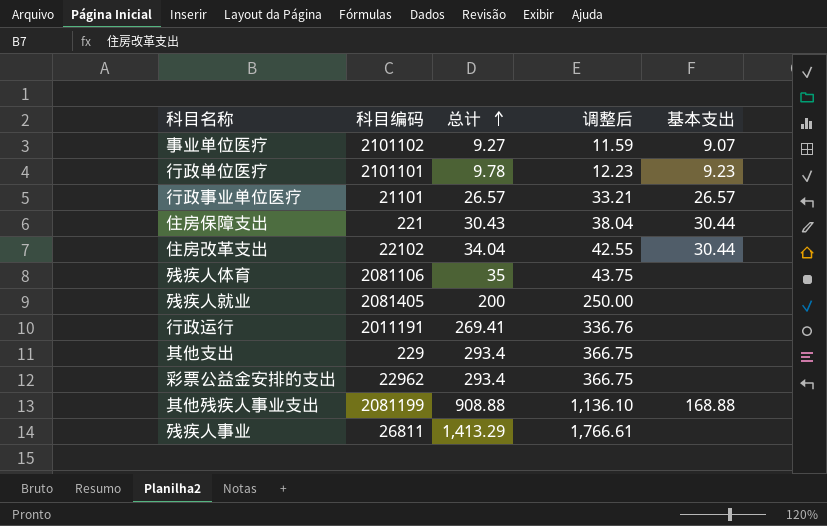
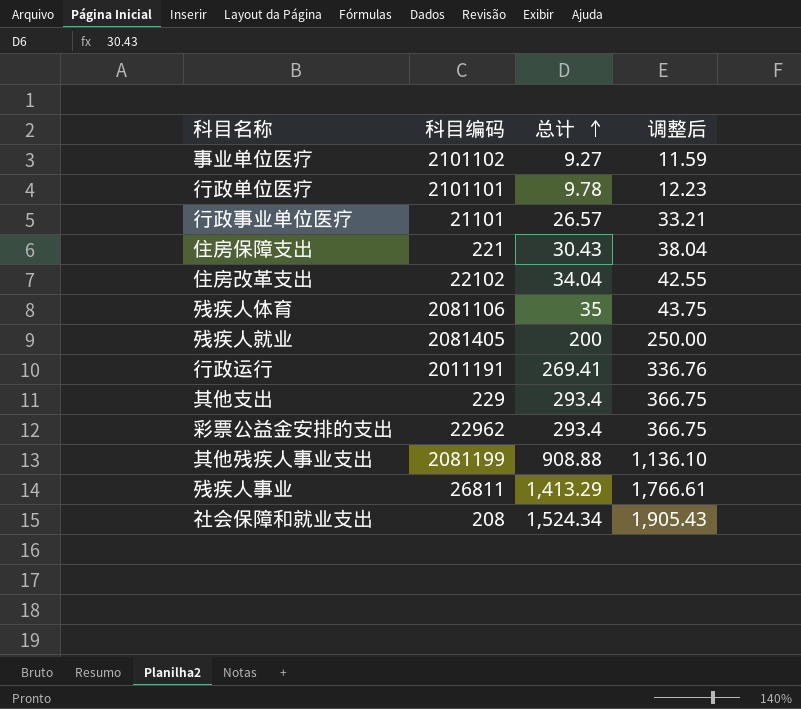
column 基本支出 | position: 5 -> none
row 社会保障和就业支出: none -> 208 | 1,524.34 | 1,905.43

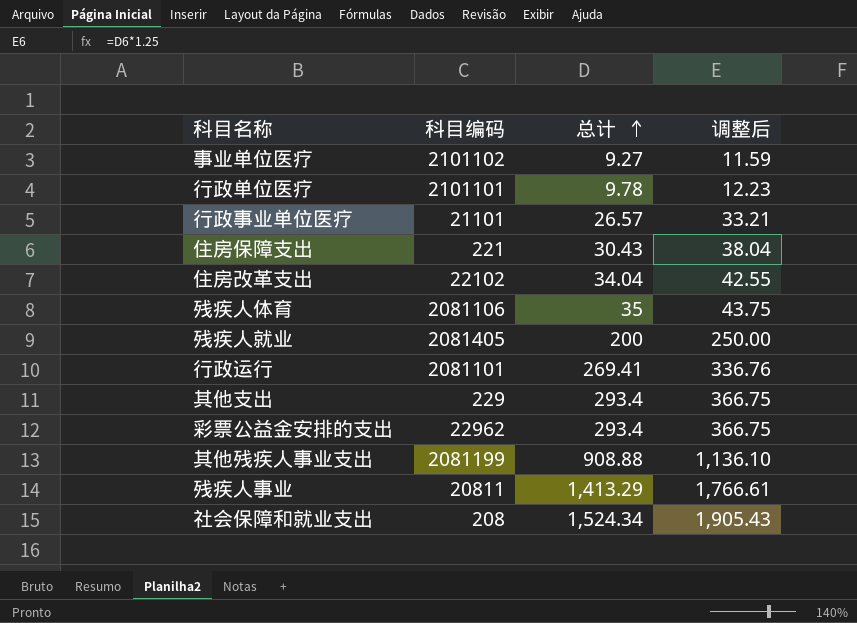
行政运行 | 科目编码: 2011191 -> 2081101
残疾人事业 | 科目编码: 26811 -> 20811

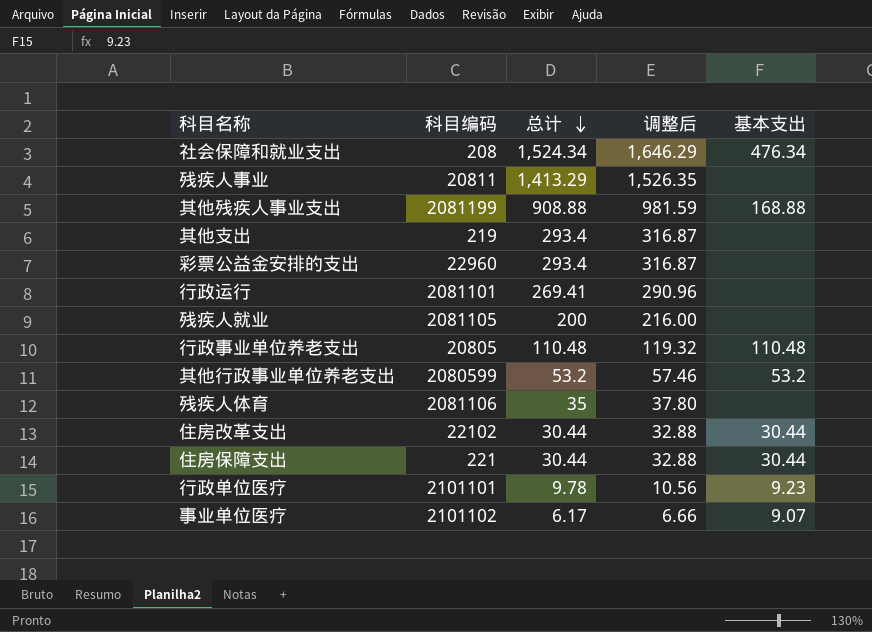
row order: 总计 ascending -> 总计 descending
column 调整后 | formula: [总计] * 1.25 -> [总计] * 1.08
column 基本支出 | position: none -> 5
row 行政事业单位医疗: 21101 | 26.57 | 33.21 -> none
其他支出 | 科目编码: 229 -> 219
彩票公益金安排的支出 | 科目编码: 22962 -> 22960
残疾人就业 | 科目编码: 2081405 -> 2081105
row 行政事业单位养老支出: none -> 20805 | 110.48 | 119.32 | 110.48
row 其他行政事业单位养老支出: none -> 2080599 | 53.2 | 57.46 | 53.2
住房改革支出 | 总计: 34.04 -> 30.44
住房保障支出 | 总计: 30.43 -> 30.44
事业单位医疗 | 总计: 9.27 -> 6.17

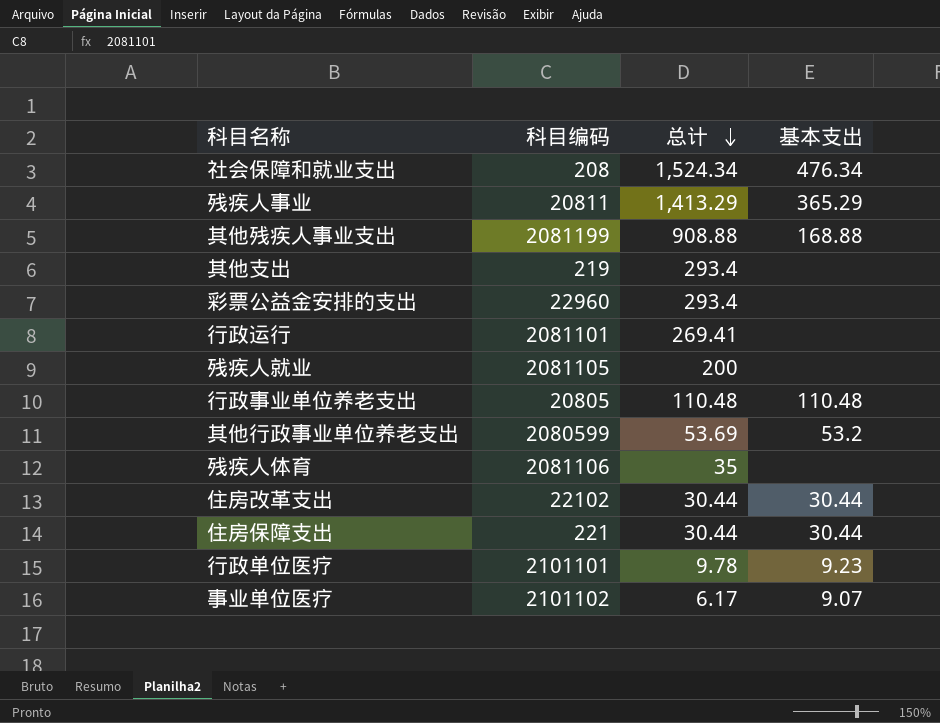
column 调整后 | formula: [总计] * 1.08 -> none
残疾人事业 | 基本支出: none -> 365.29
其他行政事业单位养老支出 | 总计: 53.2 -> 53.69

